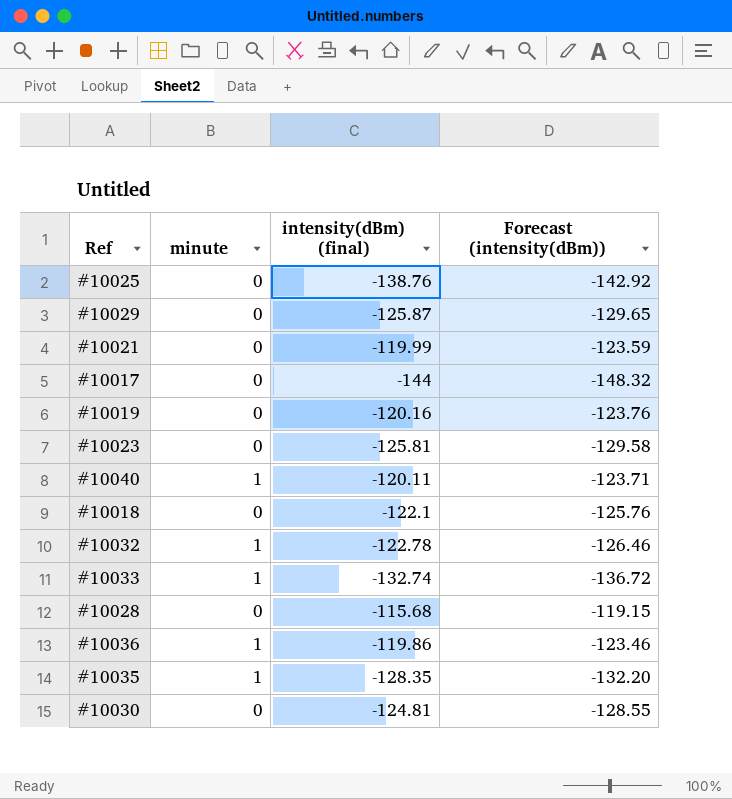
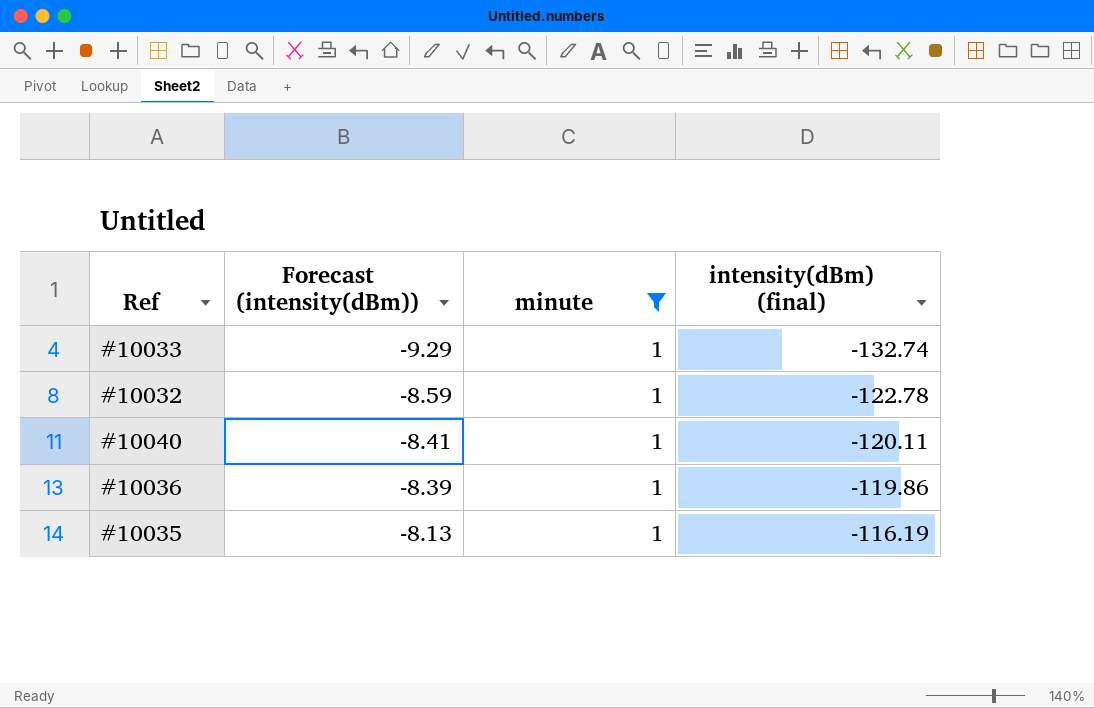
filter: none -> minute = 1
row order: none -> Forecast (intensity(dBm)) ascending
column Forecast (intensity(dBm)) | formula: [intensity(dBm) (final)] * 1.03 -> [intensity(dBm) (final)] * 0.07
column Forecast (intensity(dBm)) | position: 4 -> 2
#10035 | intensity(dBm) (final): -128.35 -> -116.19

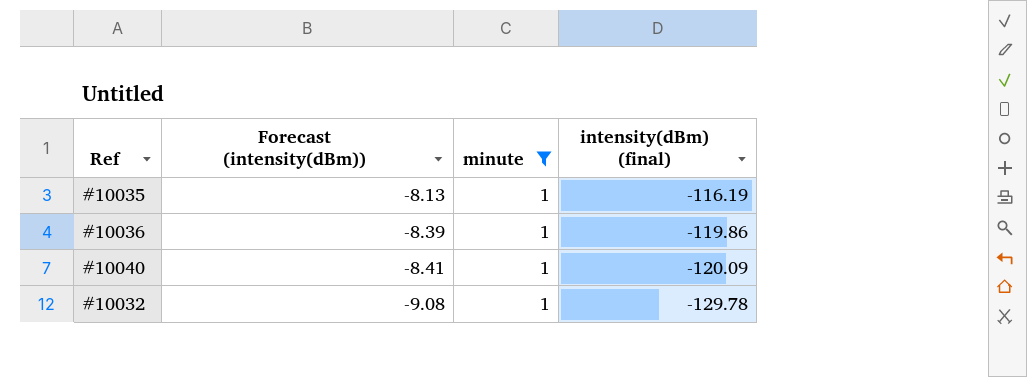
row order: Forecast (intensity(dBm)) ascending -> Forecast (intensity(dBm)) descending
row #10033: -9.29 | 1 | -132.74 -> none
#10040 | intensity(dBm) (final): -120.11 -> -120.09
#10032 | Forecast (intensity(dBm)): -8.59 -> -9.08
#10032 | intensity(dBm) (final): -122.78 -> -129.78

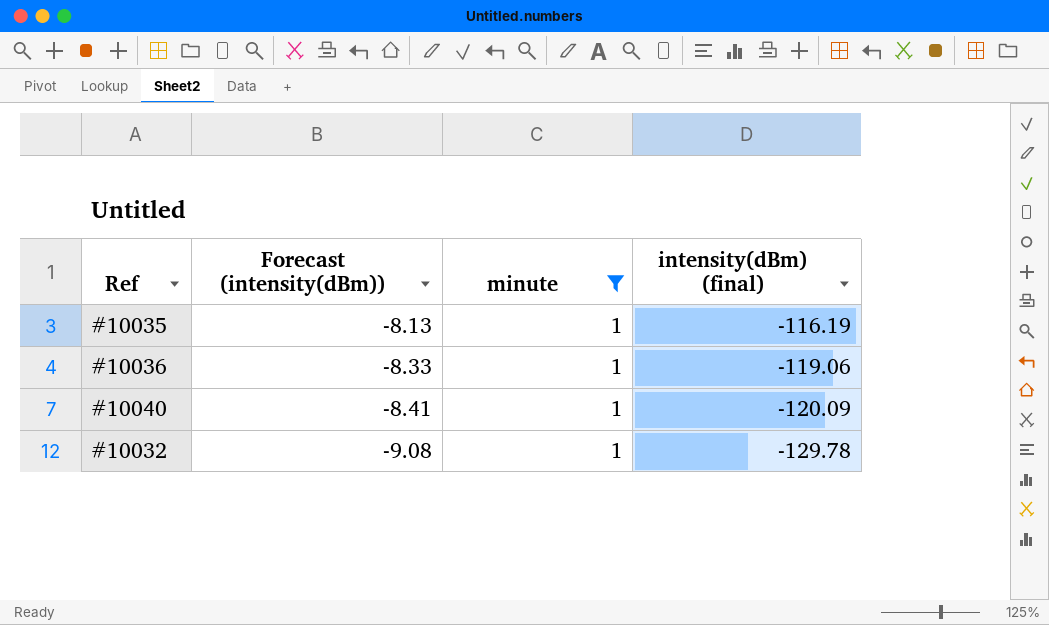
#10036 | Forecast (intensity(dBm)): -8.39 -> -8.33
#10036 | intensity(dBm) (final): -119.86 -> -119.06

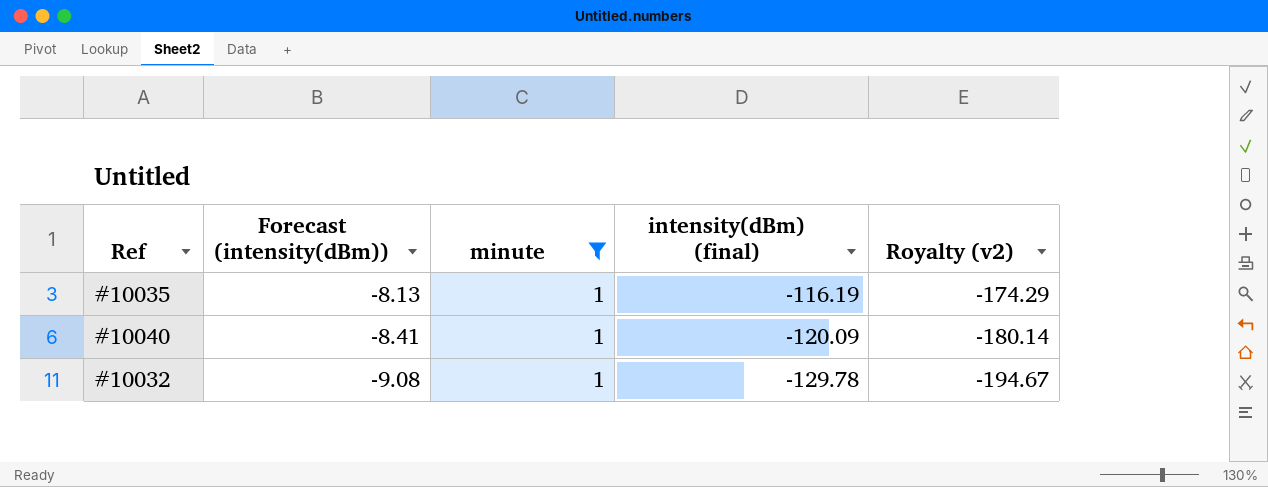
column Royalty (v2) | formula: none -> [intensity(dBm) (final)] * 1.5
row #10036: -8.33 | 1 | -119.06 -> none

